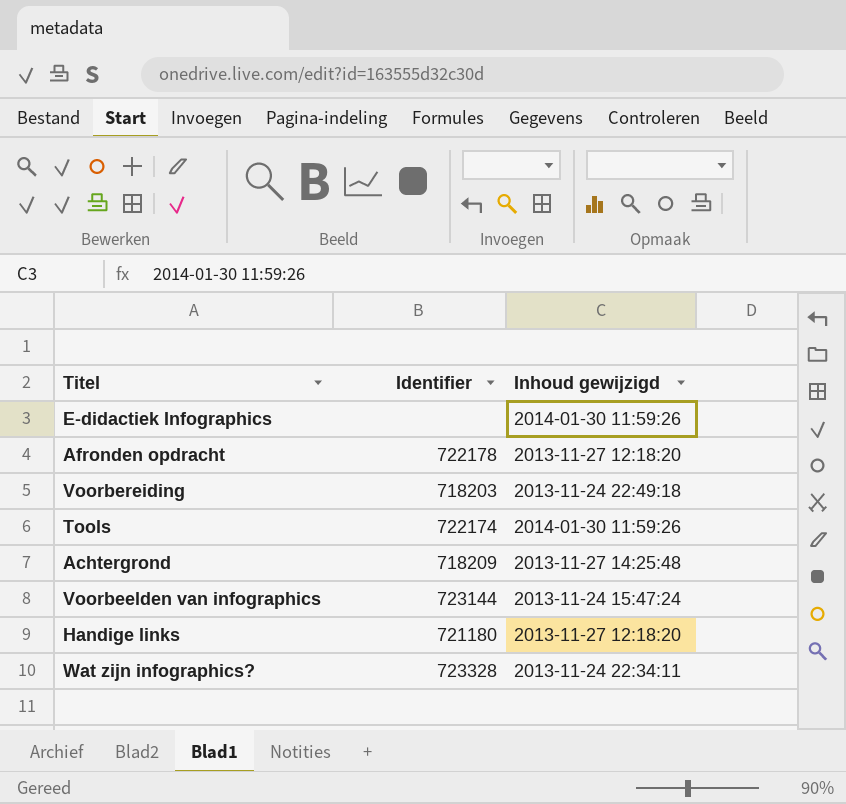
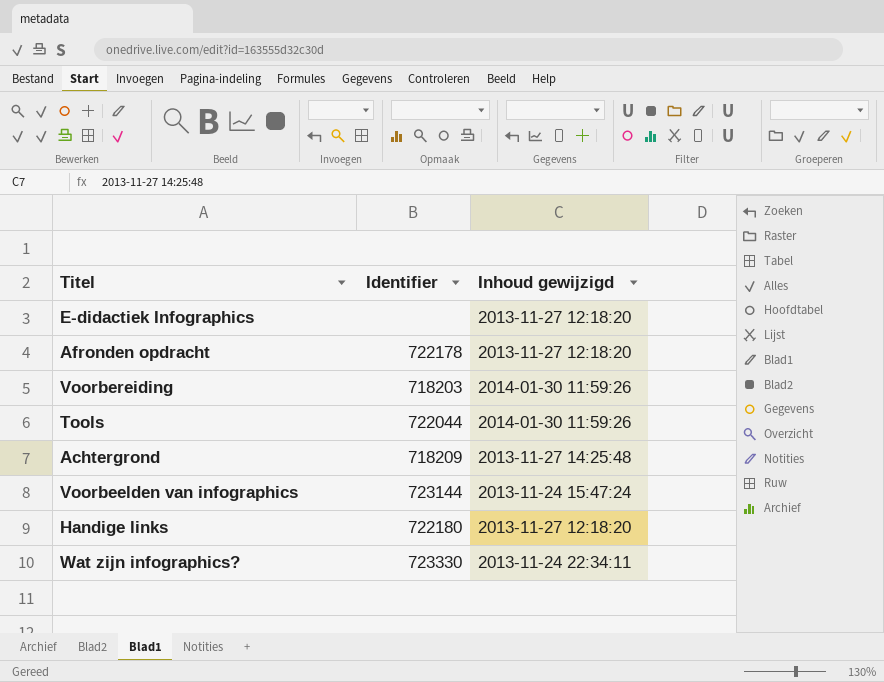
E-didactiek Infographics | Inhoud gewijzigd: 2014-01-30 11:59:26 -> 2013-11-27 12:18:20
Voorbereiding | Inhoud gewijzigd: 2013-11-24 22:49:18 -> 2014-01-30 11:59:26
Tools | Identifier: 722174 -> 722044
Handige links | Identifier: 721180 -> 722180
Wat zijn infographics? | Identifier: 723328 -> 723330

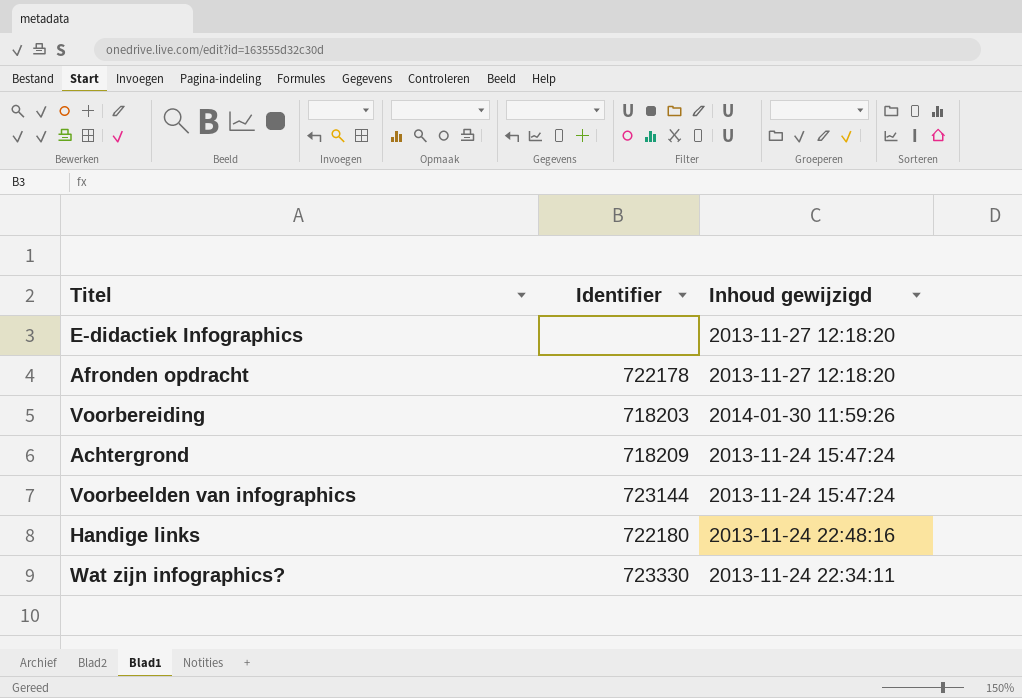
row Tools: 722044 | 2014-01-30 11:59:26 -> none
Achtergrond | Inhoud gewijzigd: 2013-11-27 14:25:48 -> 2013-11-24 15:47:24
Handige links | Inhoud gewijzigd: 2013-11-27 12:18:20 -> 2013-11-24 22:48:16

